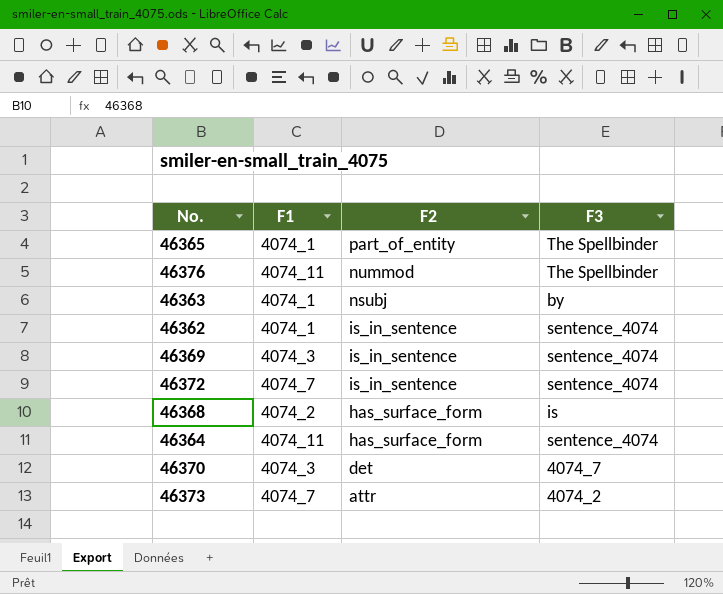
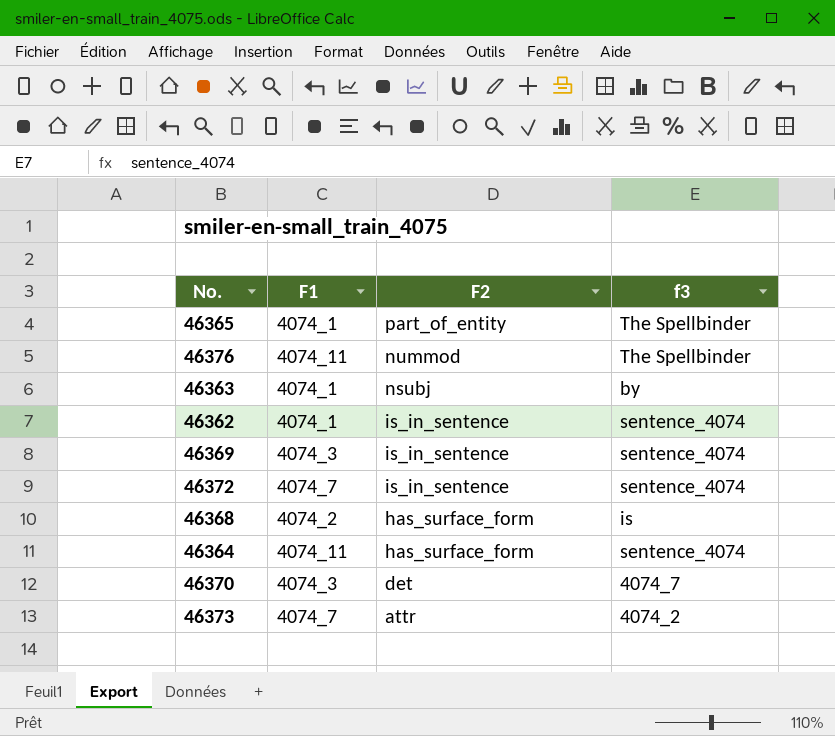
column name: F3 -> f3

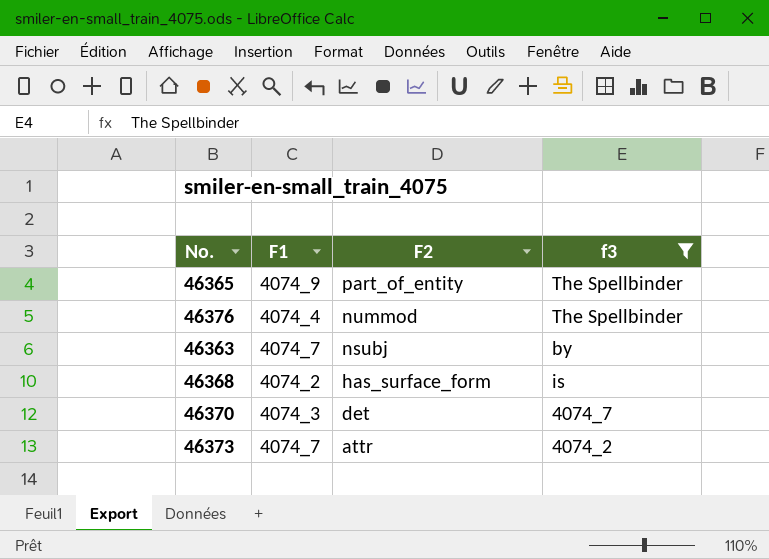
filter: none -> f3 != sentence_4074
46365 | F1: 4074_1 -> 4074_9
46376 | F1: 4074_11 -> 4074_4
46363 | F1: 4074_1 -> 4074_7

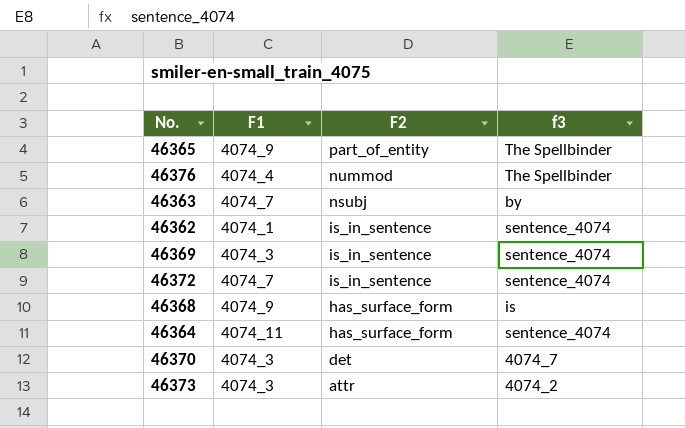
filter: f3 != sentence_4074 -> none
46368 | F1: 4074_2 -> 4074_9
46373 | F1: 4074_7 -> 4074_3

